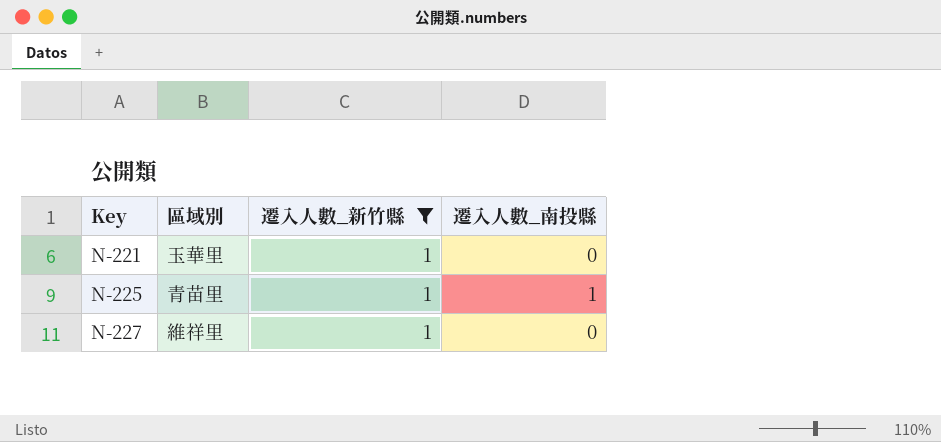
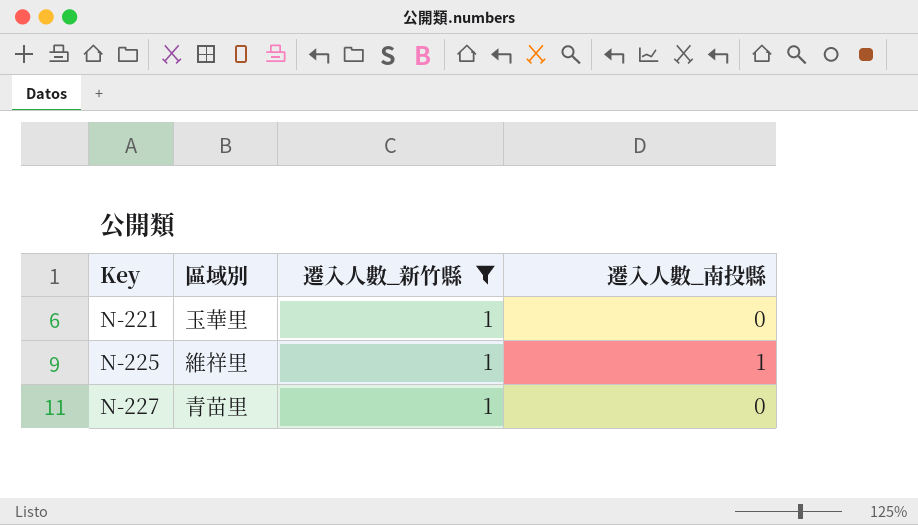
N-225 | 區域別: 青苗里 -> 維祥里
N-227 | 區域別: 維祥里 -> 青苗里

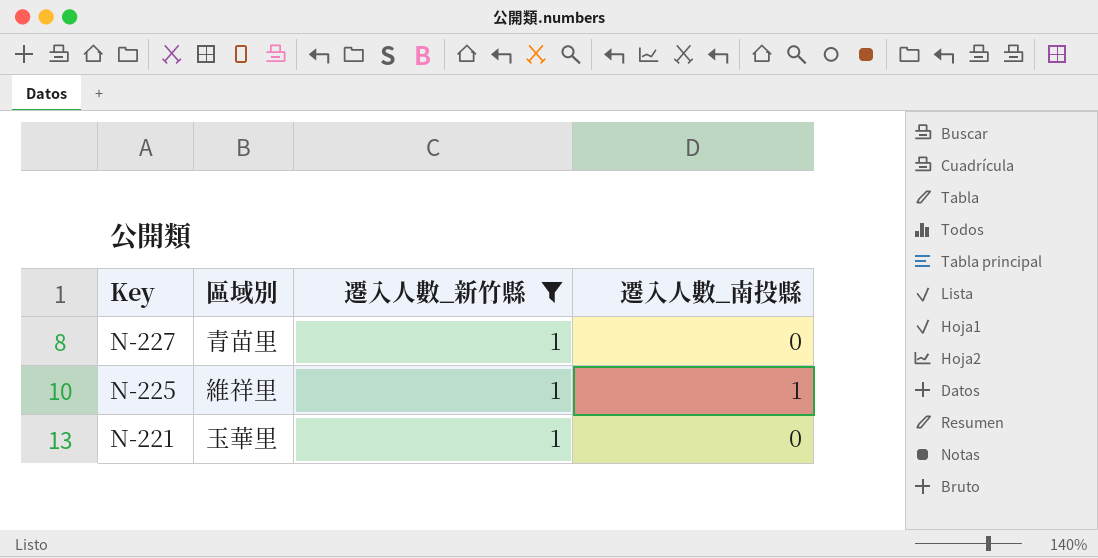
row order: Key ascending -> Key descending

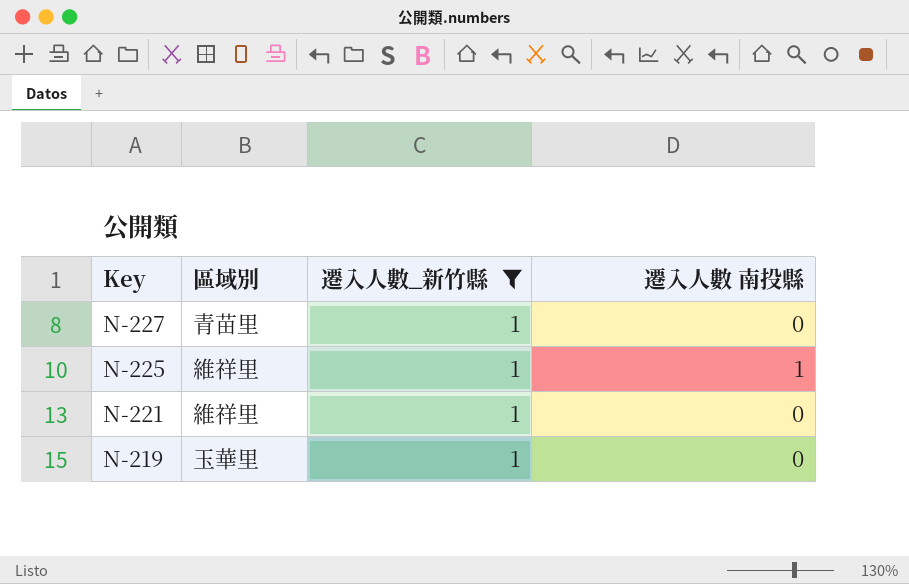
column name: 遷入人數_南投縣 -> 遷入人數 南投縣
N-221 | 區域別: 玉華里 -> 維祥里
row N-219: none -> 玉華里 | 1 | 0

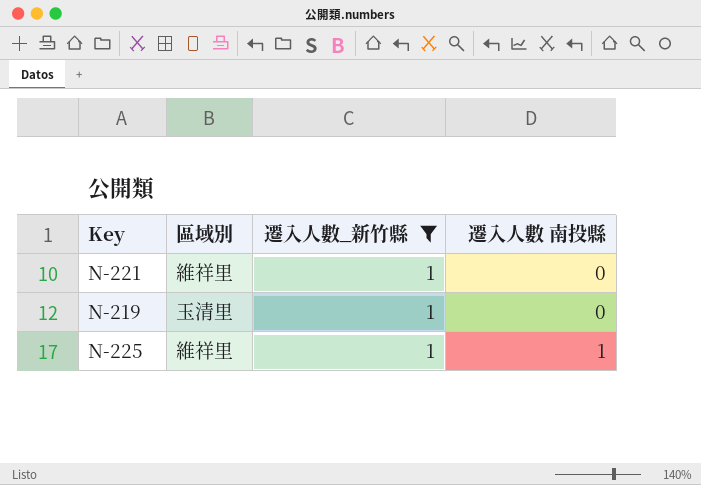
row order: Key descending -> 遷入人數 南投縣 ascending
row N-227: 青苗里 | 1 | 0 -> none
N-219 | 區域別: 玉華里 -> 玉清里

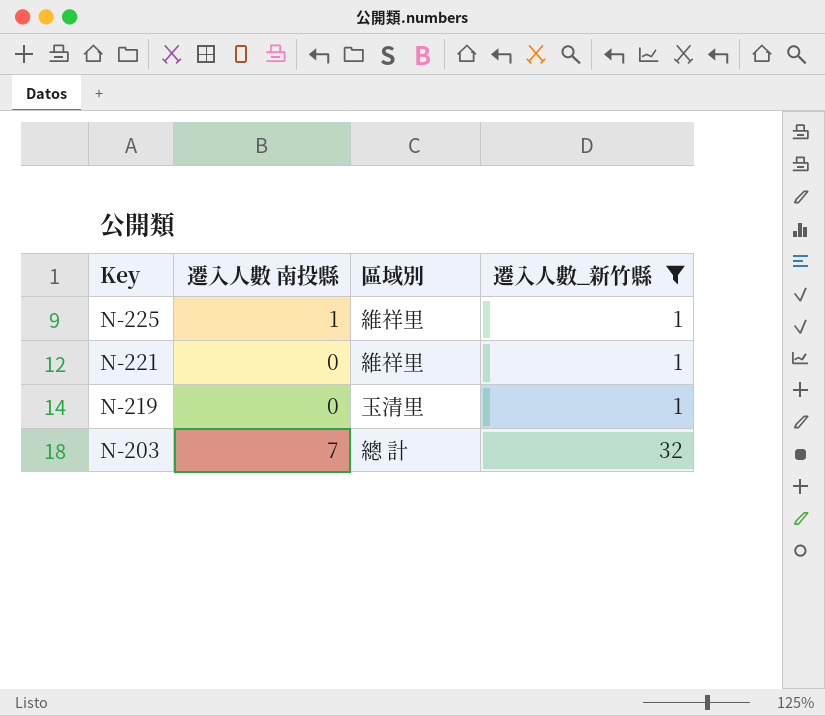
row order: 遷入人數 南投縣 ascending -> Key descending
column 遷入人數 南投縣 | position: 4 -> 2
row N-203: none -> 7 | 總 計 | 32

